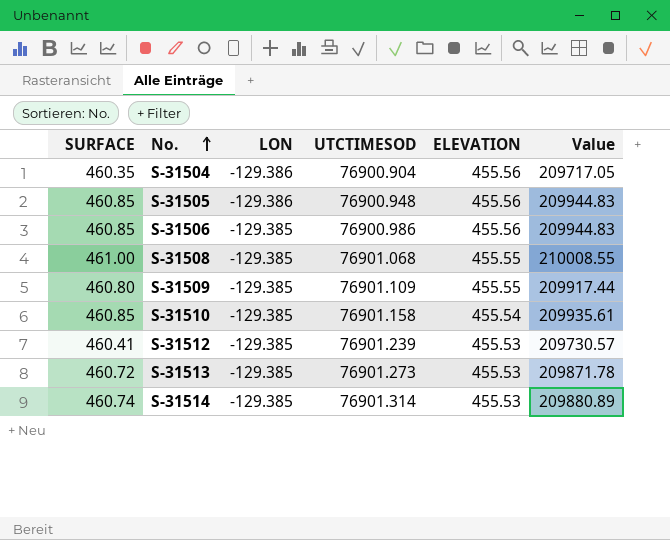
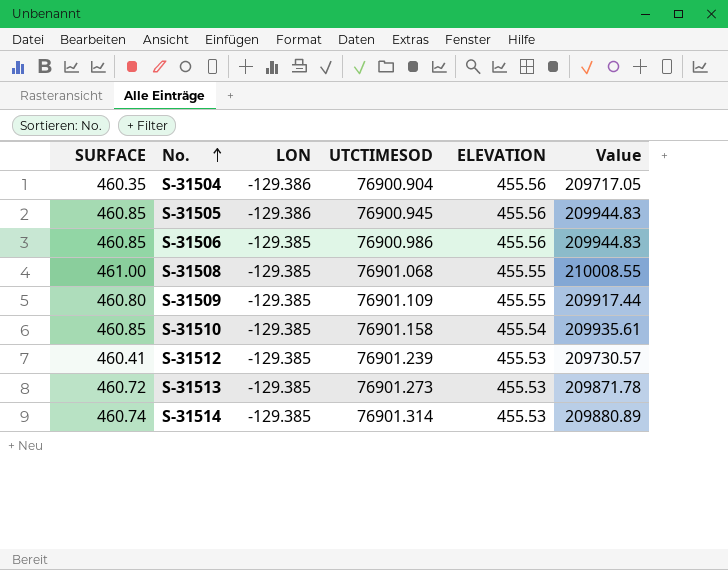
S-31505 | UTCTIMESOD: 76900.948 -> 76900.945

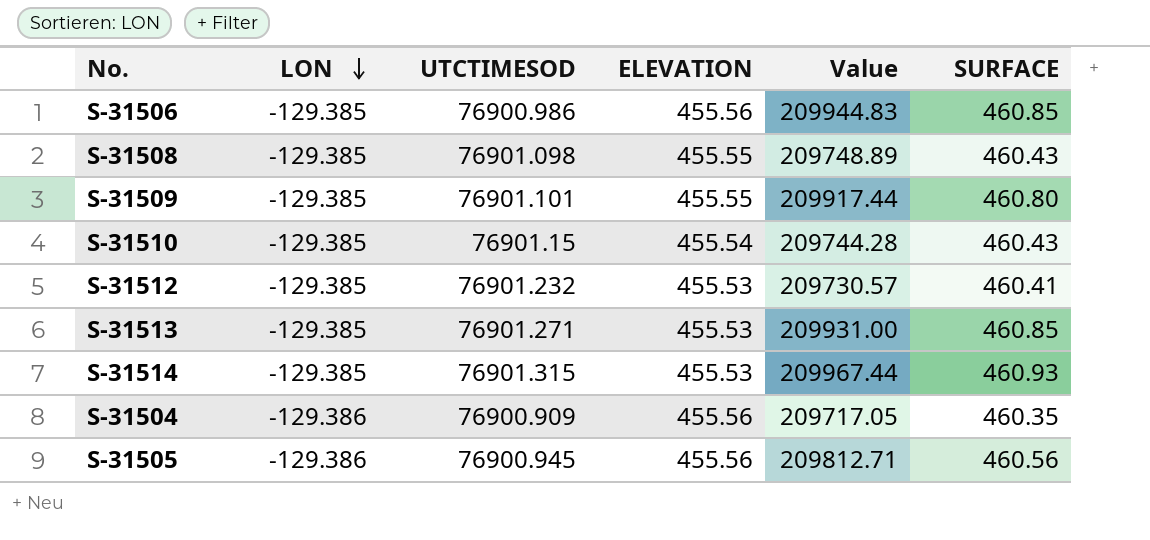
row order: No. ascending -> LON descending
column SURFACE | position: 1 -> 6
S-31508 | UTCTIMESOD: 76901.068 -> 76901.098
S-31508 | Value: 210008.55 -> 209748.89
S-31508 | SURFACE: 461.00 -> 460.43
S-31509 | UTCTIMESOD: 76901.109 -> 76901.101
S-31510 | UTCTIMESOD: 76901.158 -> 76901.15
S-31510 | Value: 209935.61 -> 209744.28
S-31510 | SURFACE: 460.85 -> 460.43
S-31512 | UTCTIMESOD: 76901.239 -> 76901.232
S-31513 | UTCTIMESOD: 76901.273 -> 76901.271
S-31513 | Value: 209871.78 -> 209931.00
S-31513 | SURFACE: 460.72 -> 460.85
S-31514 | UTCTIMESOD: 76901.314 -> 76901.315
S-31514 | Value: 209880.89 -> 209967.44
S-31514 | SURFACE: 460.74 -> 460.93
S-31504 | UTCTIMESOD: 76900.904 -> 76900.909
S-31505 | Value: 209944.83 -> 209812.71
S-31505 | SURFACE: 460.85 -> 460.56

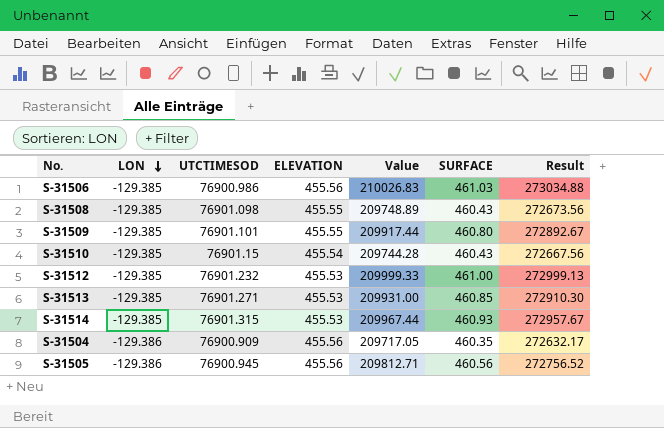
column Result | formula: none -> [Value] * 1.3
S-31506 | Value: 209944.83 -> 210026.83
S-31506 | SURFACE: 460.85 -> 461.03
S-31512 | Value: 209730.57 -> 209999.33
S-31512 | SURFACE: 460.41 -> 461.00

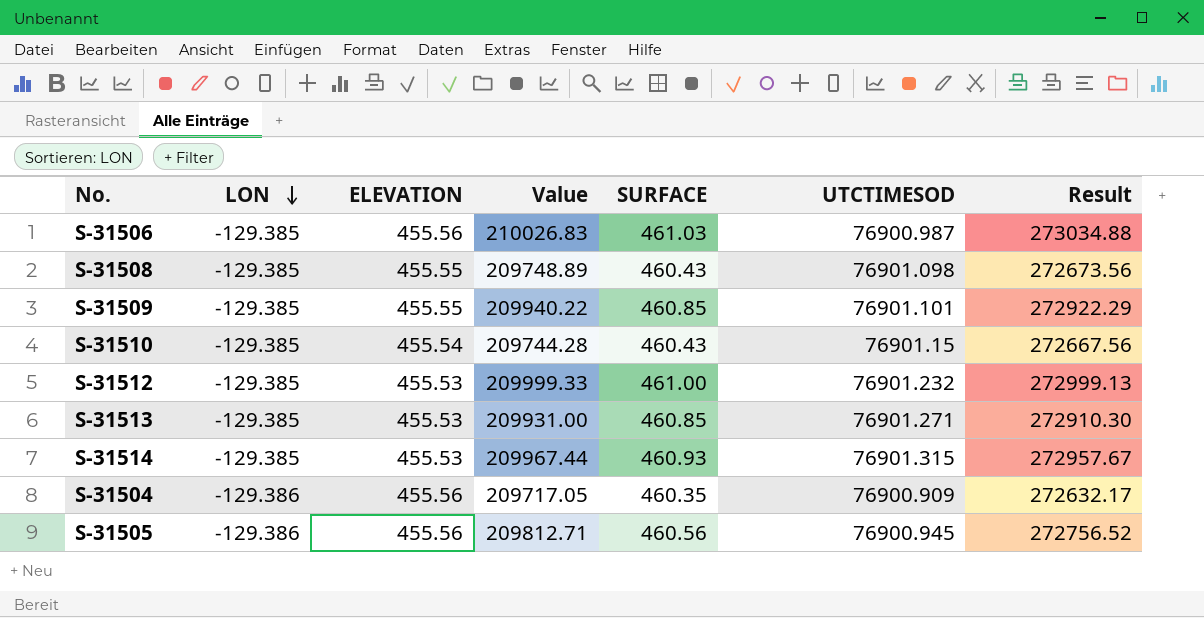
column UTCTIMESOD | position: 3 -> 6
S-31506 | UTCTIMESOD: 76900.986 -> 76900.987
S-31509 | Value: 209917.44 -> 209940.22
S-31509 | SURFACE: 460.80 -> 460.85
S-31509 | Result: 272892.67 -> 272922.29

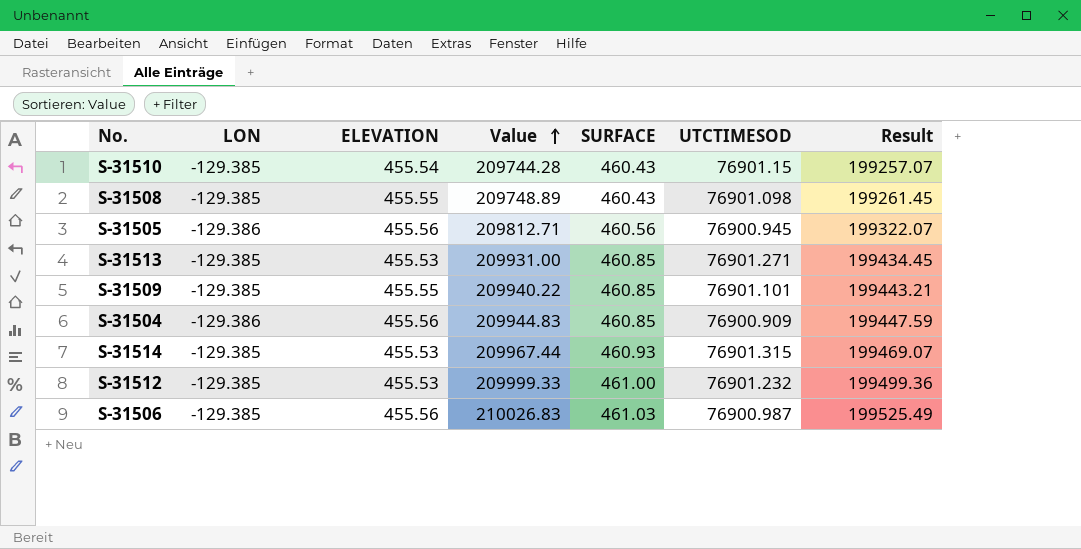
row order: LON descending -> Value ascending
column Result | formula: [Value] * 1.3 -> [Value] * 0.95
S-31504 | Value: 209717.05 -> 209944.83
S-31504 | SURFACE: 460.35 -> 460.85

